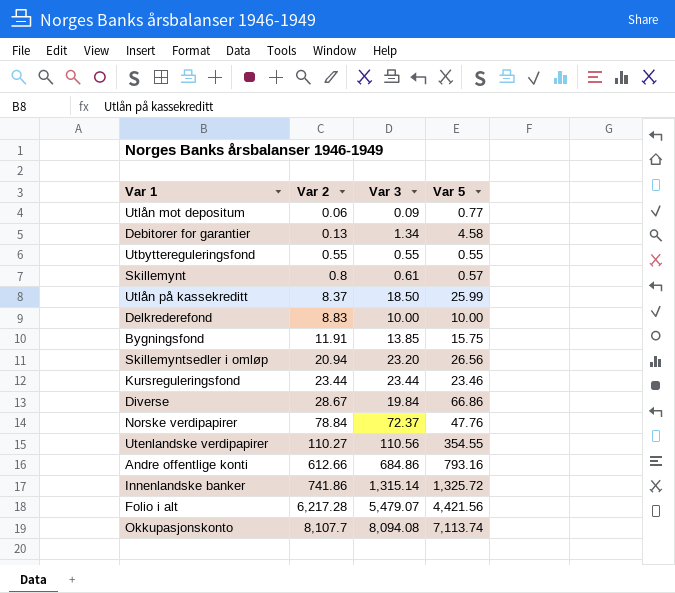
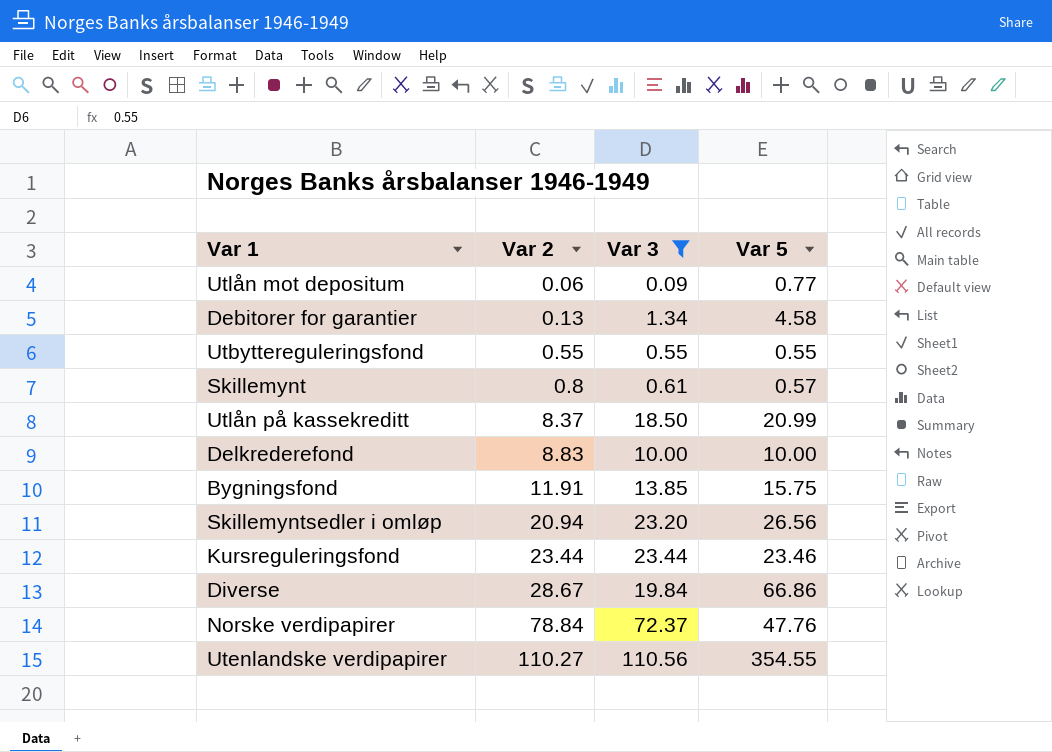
filter: none -> Var 3 <= 110.56
Utlån på kassekreditt | Var 5: 25.99 -> 20.99

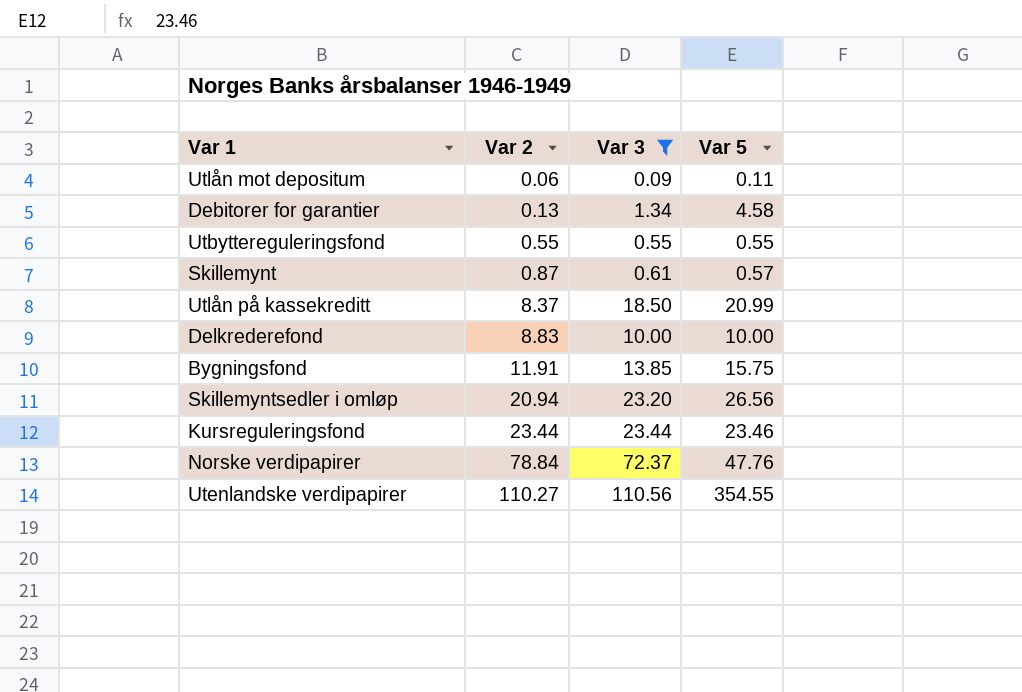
row Diverse: 28.67 | 19.84 | 66.86 -> none
Utlån mot depositum | Var 5: 0.77 -> 0.11
Skillemynt | Var 2: 0.8 -> 0.87

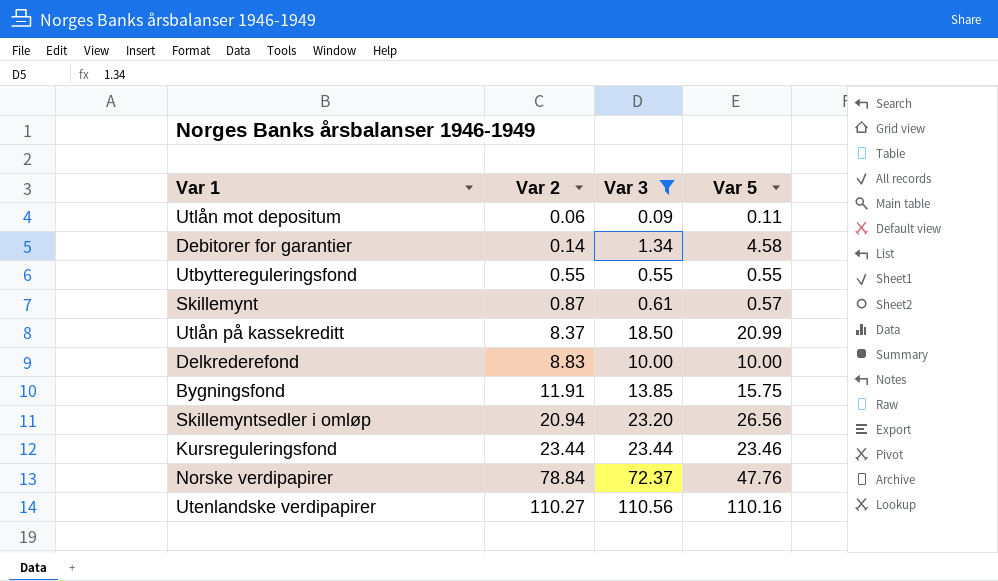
Debitorer for garantier | Var 2: 0.13 -> 0.14
Utenlandske verdipapirer | Var 5: 354.55 -> 110.16

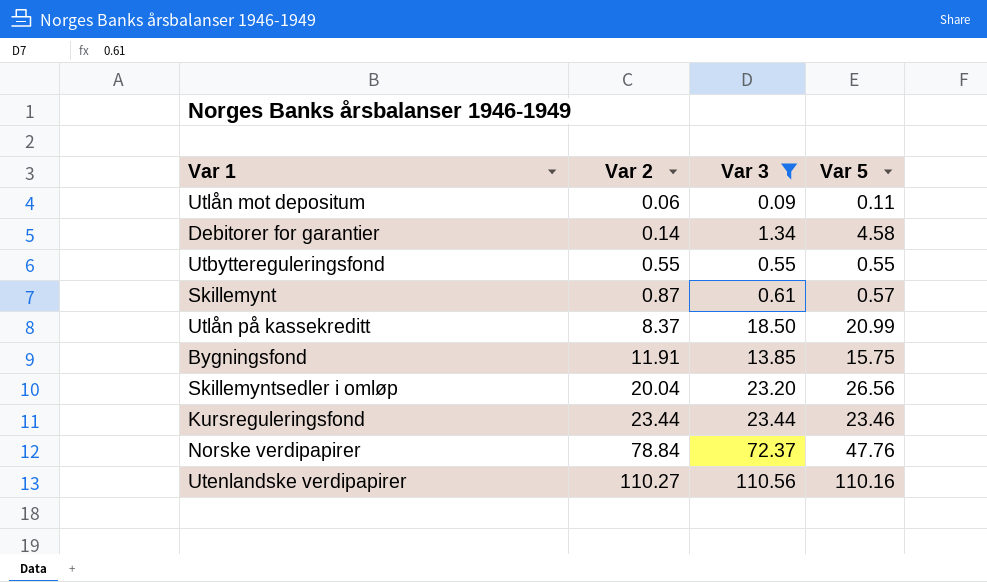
row Delkrederefond: 8.83 | 10.00 | 10.00 -> none
Skillemyntsedler i omløp | Var 2: 20.94 -> 20.04

